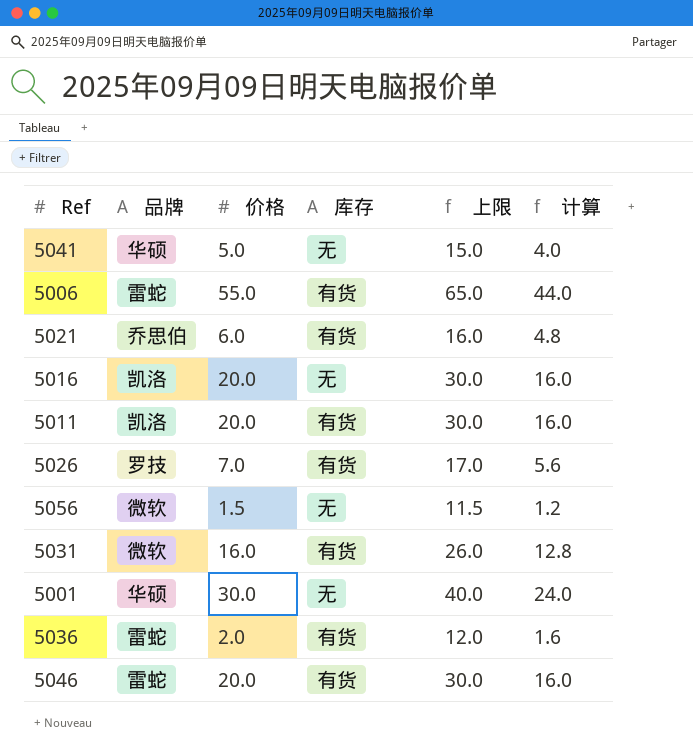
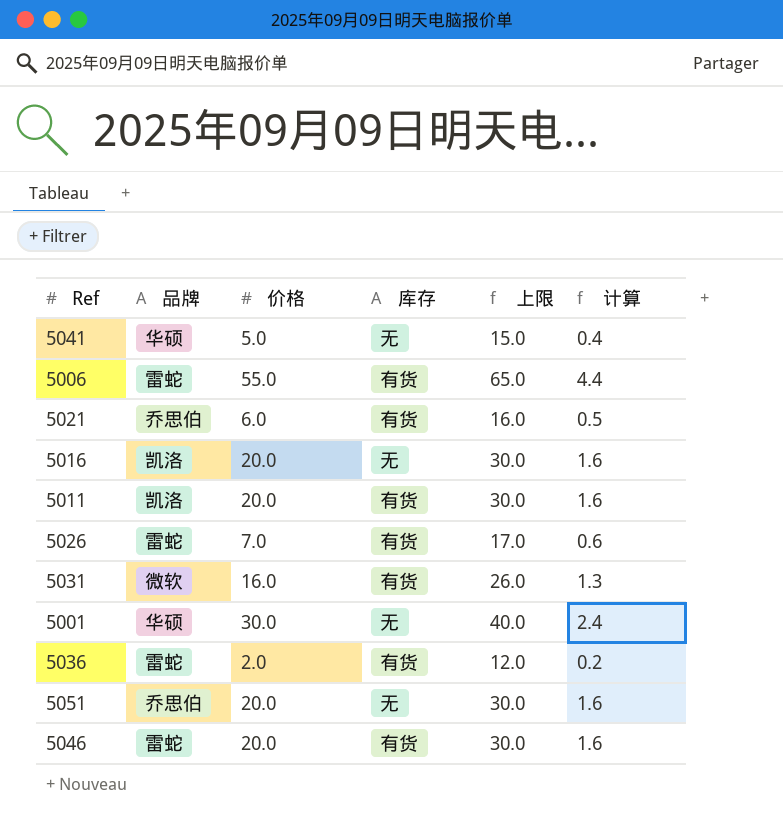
column 计算 | formula: [价格] * 0.8 -> [价格] * 0.08
row 5056: 微软 | 1.5 | 无 | 11.5 | 1.2 -> none
5026 | 品牌: 罗技 -> 雷蛇
row 5051: none -> 乔思伯 | 20.0 | 无 | 30.0 | 1.6

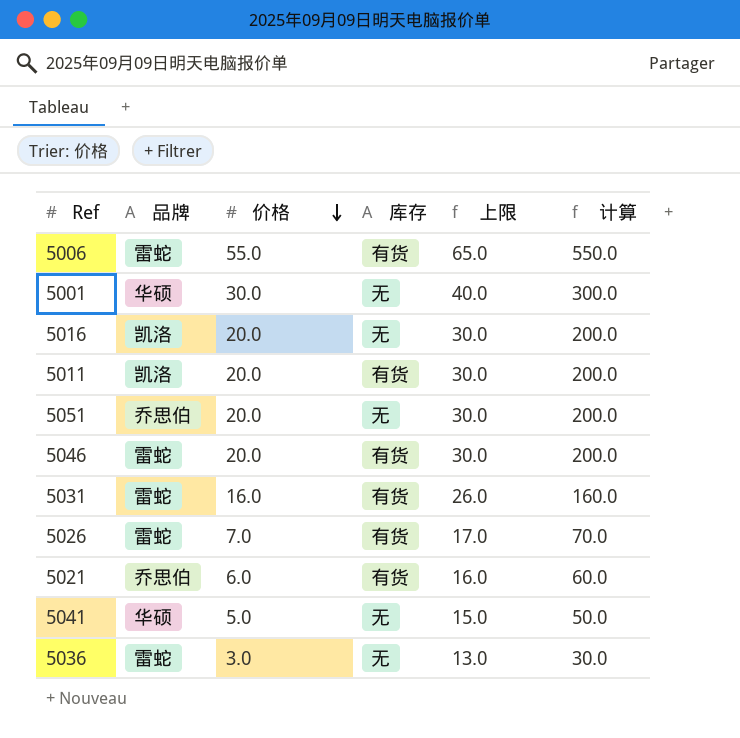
row order: none -> 价格 descending
column 计算 | formula: [价格] * 0.08 -> [价格] * 10
5031 | 品牌: 微软 -> 雷蛇
5036 | 价格: 2.0 -> 3.0
5036 | 库存: 有货 -> 无
5036 | 上限: 12.0 -> 13.0

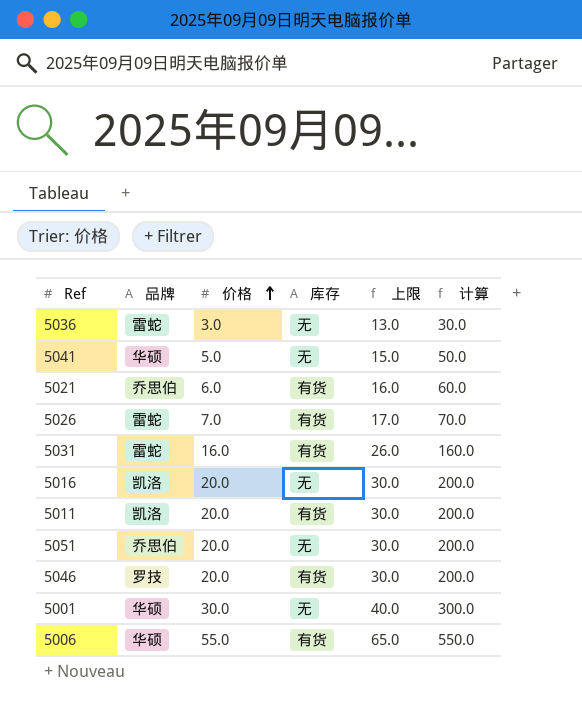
row order: 价格 descending -> 价格 ascending
5046 | 品牌: 雷蛇 -> 罗技
5006 | 品牌: 雷蛇 -> 华硕

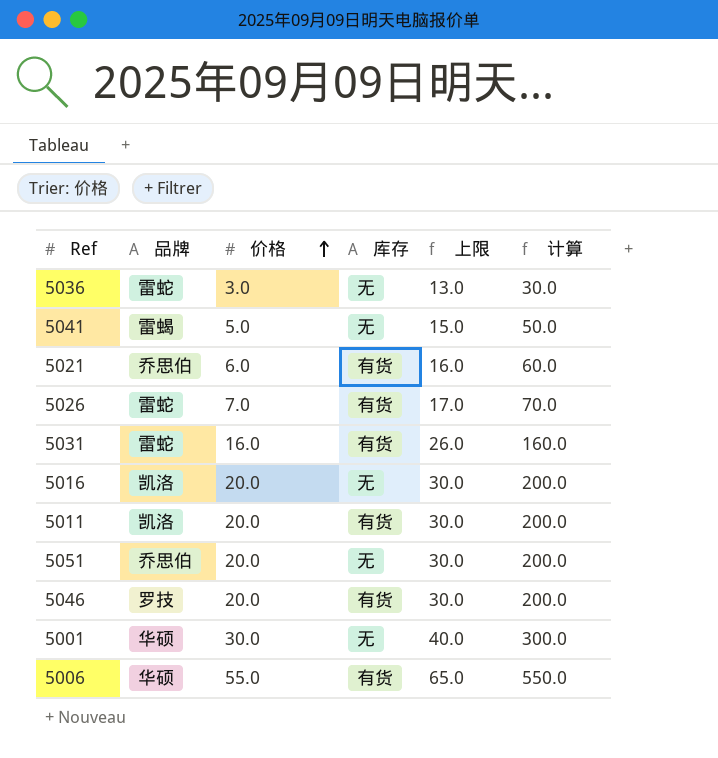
5041 | 品牌: 华硕 -> 雷蝎

